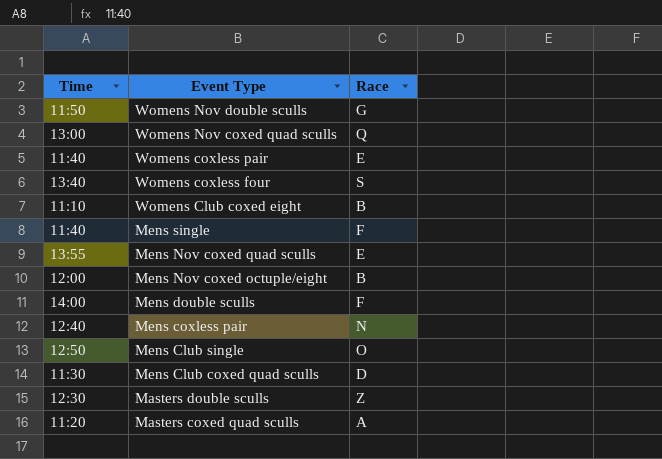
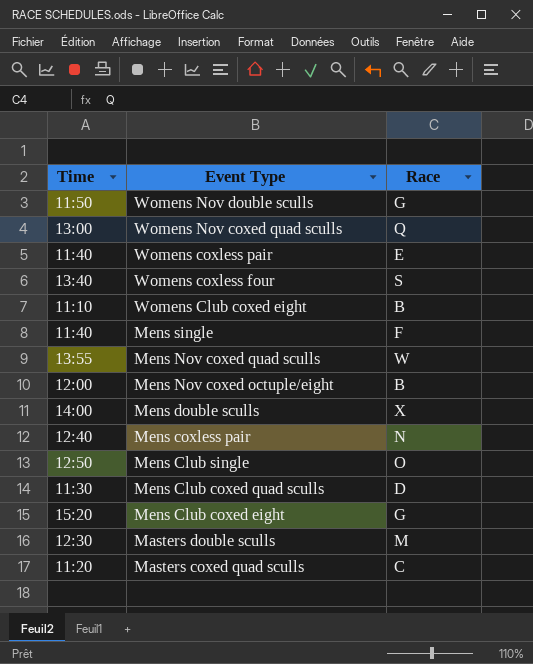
Mens Nov coxed quad sculls | Race: E -> W
Mens double sculls | Race: F -> X
row Mens Club coxed eight: none -> 15:20 | G
Masters double sculls | Race: Z -> M
Masters coxed quad sculls | Race: A -> C

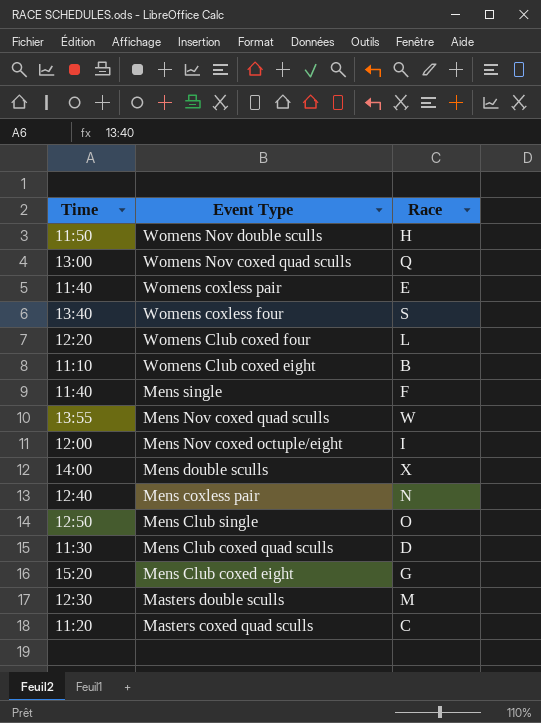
Womens Nov double sculls | Race: G -> H
row Womens Club coxed four: none -> 12:20 | L
Mens Nov coxed octuple/eight | Race: B -> I

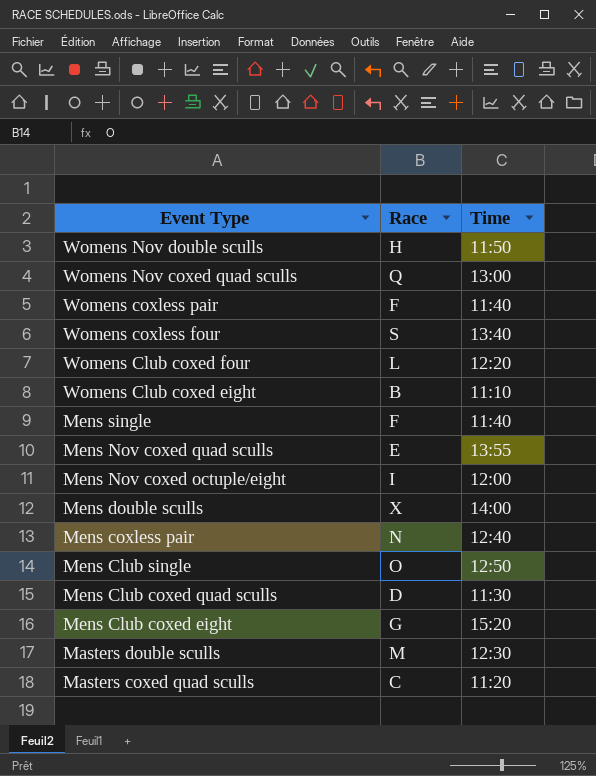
column Time | position: 1 -> 3
Womens coxless pair | Race: E -> F
Mens Nov coxed quad sculls | Race: W -> E

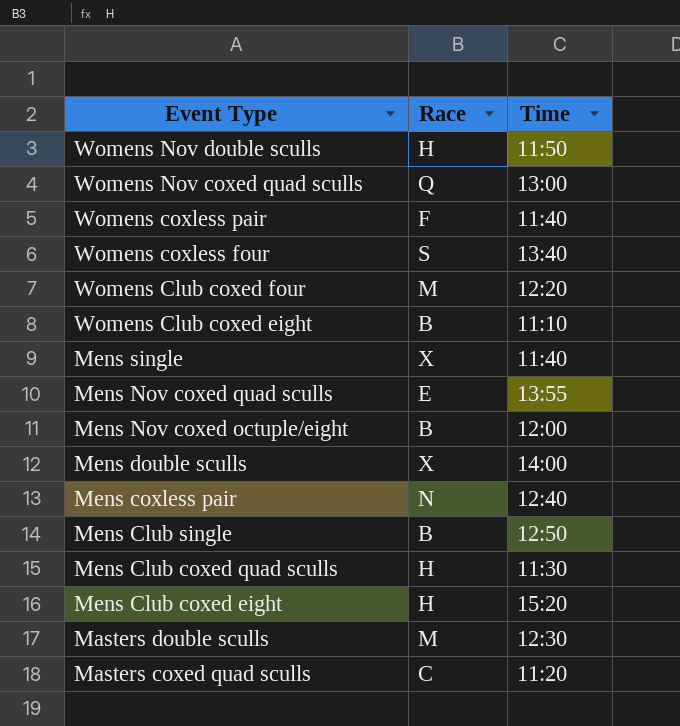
Womens Club coxed four | Race: L -> M
Mens single | Race: F -> X
Mens Nov coxed octuple/eight | Race: I -> B
Mens Club single | Race: O -> B
Mens Club coxed quad sculls | Race: D -> H
Mens Club coxed eight | Race: G -> H

